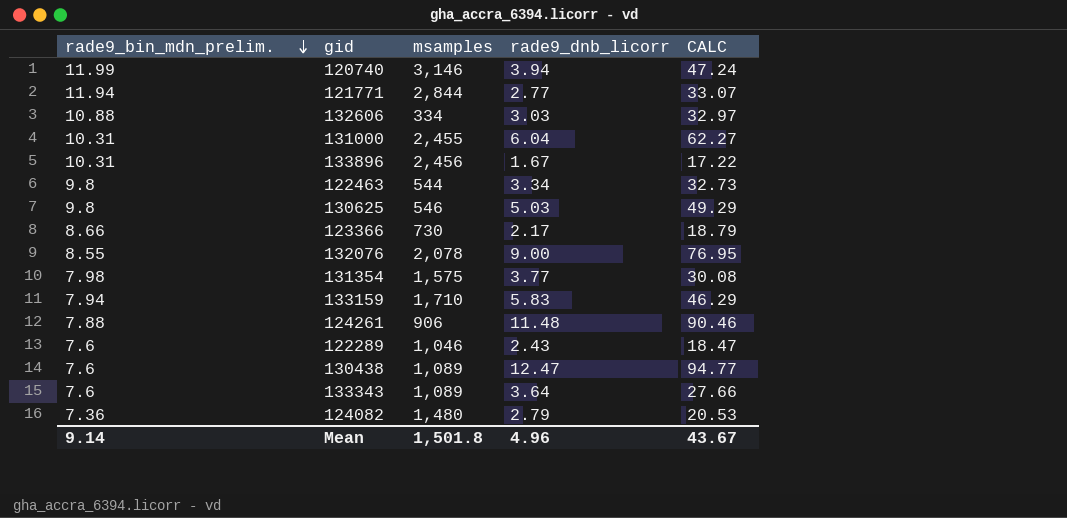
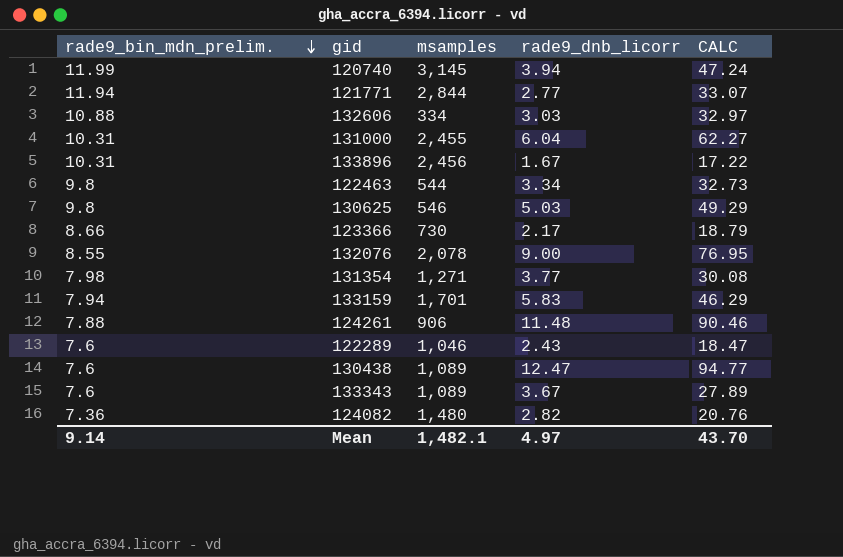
120740 | msamples: 3,146 -> 3,145
131354 | msamples: 1,575 -> 1,271
133159 | msamples: 1,710 -> 1,701
133343 | rade9_dnb_licorr: 3.64 -> 3.67
133343 | CALC: 27.66 -> 27.89
124082 | rade9_dnb_licorr: 2.79 -> 2.82
124082 | CALC: 20.53 -> 20.76
Mean | msamples: 1,501.8 -> 1,482.1
Mean | rade9_dnb_licorr: 4.96 -> 4.97
Mean | CALC: 43.67 -> 43.70

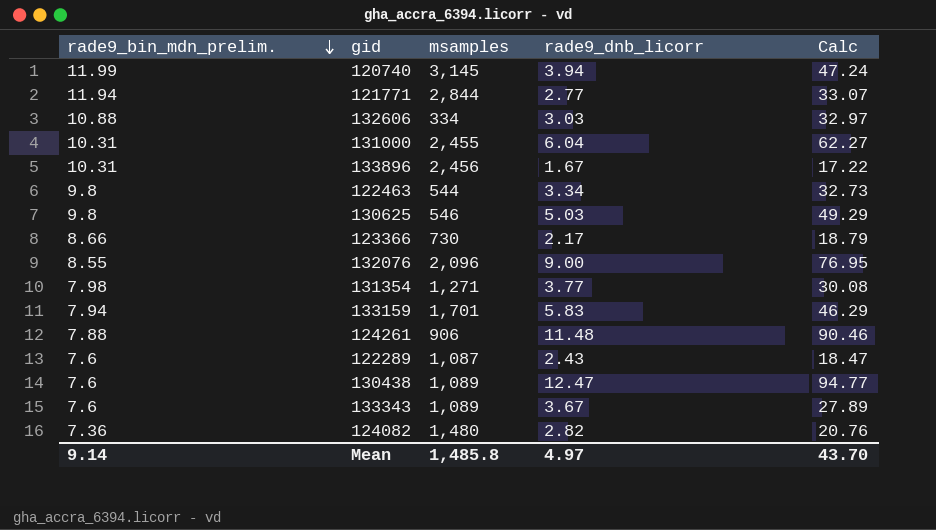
column name: CALC -> Calc
132076 | msamples: 2,078 -> 2,096
122289 | msamples: 1,046 -> 1,087
Mean | msamples: 1,482.1 -> 1,485.8

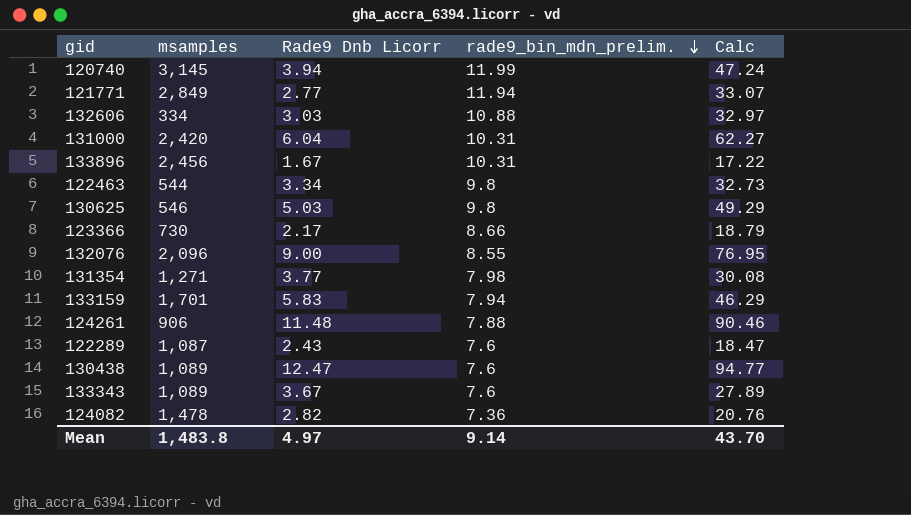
column name: rade9_dnb_licorr -> Rade9 Dnb Licorr
column rade9_bin_mdn_prelim. | position: 1 -> 4
121771 | msamples: 2,844 -> 2,849
131000 | msamples: 2,455 -> 2,420
124082 | msamples: 1,480 -> 1,478
Mean | msamples: 1,485.8 -> 1,483.8

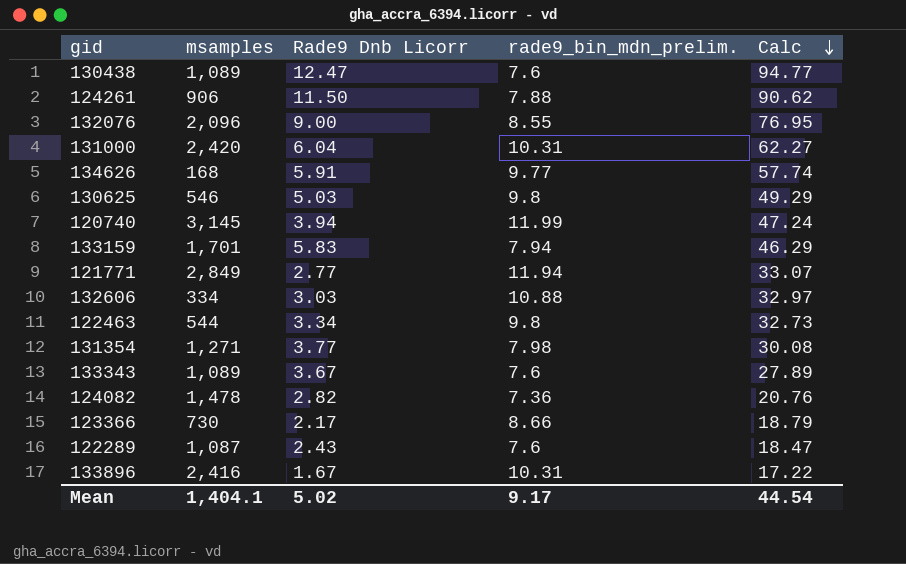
row order: rade9_bin_mdn_prelim. descending -> Calc descending
124261 | Rade9 Dnb Licorr: 11.48 -> 11.50
124261 | Calc: 90.46 -> 90.62
row 134626: none -> 168 | 5.91 | 9.77 | 57.74
133896 | msamples: 2,456 -> 2,416
Mean | msamples: 1,483.8 -> 1,404.1
Mean | Rade9 Dnb Licorr: 4.97 -> 5.02
Mean | rade9_bin_mdn_prelim.: 9.14 -> 9.17
Mean | Calc: 43.70 -> 44.54

